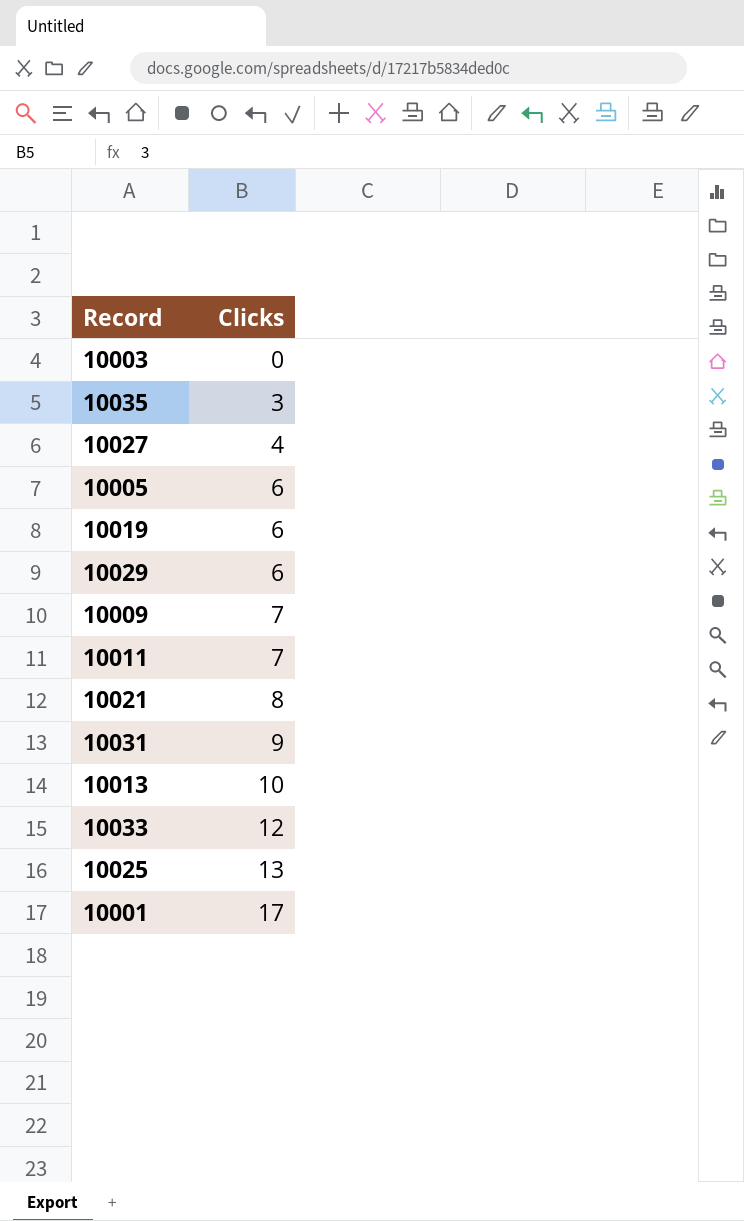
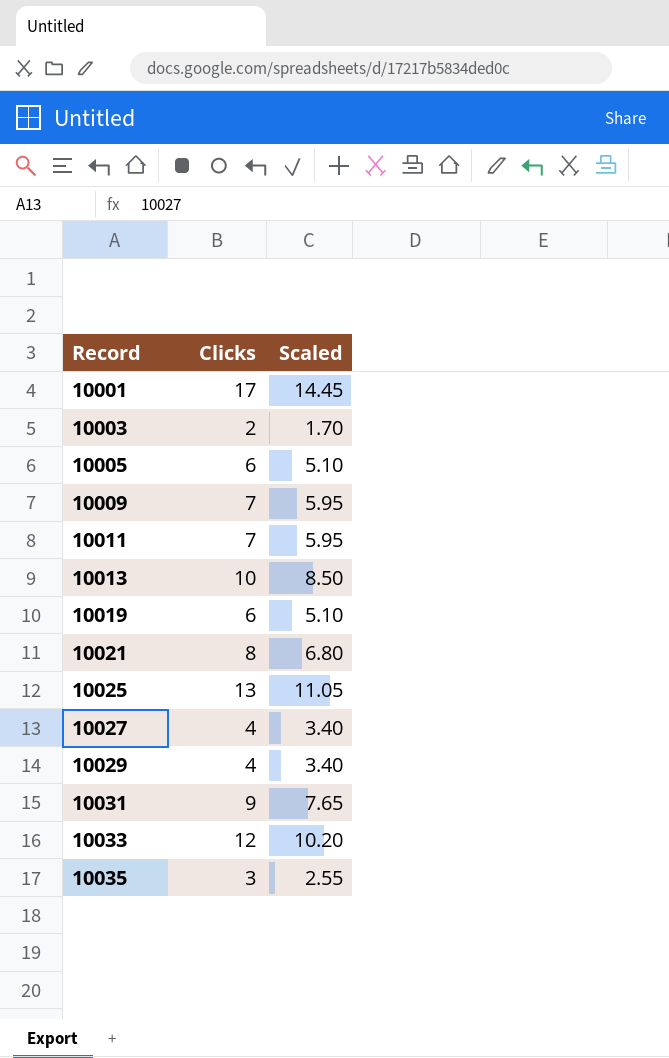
row order: Clicks ascending -> Record ascending
column Scaled | formula: none -> [Clicks] * 0.85
10003 | Clicks: 0 -> 2
10029 | Clicks: 6 -> 4

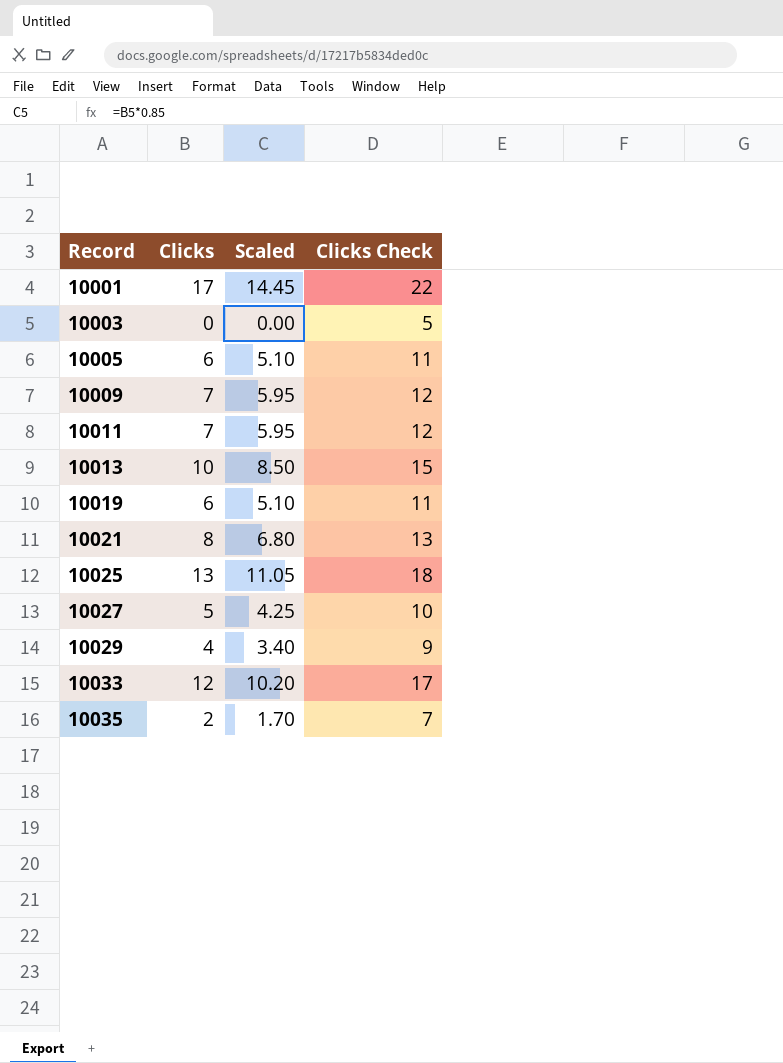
column Clicks Check | formula: none -> [Clicks] + 5
row 10031: 9 | 7.65 -> none
10003 | Clicks: 2 -> 0
10003 | Scaled: 1.70 -> 0.00
10027 | Clicks: 4 -> 5
10027 | Scaled: 3.40 -> 4.25
10035 | Clicks: 3 -> 2
10035 | Scaled: 2.55 -> 1.70

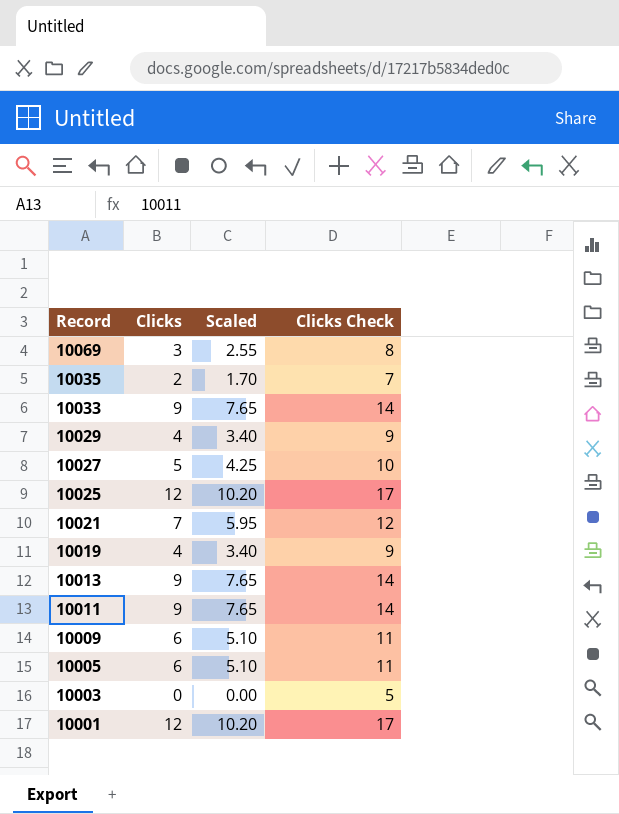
row order: Record ascending -> Record descending
row 10069: none -> 3 | 2.55 | 8
10033 | Clicks: 12 -> 9
10033 | Scaled: 10.20 -> 7.65
10033 | Clicks Check: 17 -> 14
10025 | Clicks: 13 -> 12
10025 | Scaled: 11.05 -> 10.20
10025 | Clicks Check: 18 -> 17
10021 | Clicks: 8 -> 7
10021 | Scaled: 6.80 -> 5.95
10021 | Clicks Check: 13 -> 12
10019 | Clicks: 6 -> 4
10019 | Scaled: 5.10 -> 3.40
10019 | Clicks Check: 11 -> 9
10013 | Clicks: 10 -> 9
10013 | Scaled: 8.50 -> 7.65
10013 | Clicks Check: 15 -> 14
10011 | Clicks: 7 -> 9
10011 | Scaled: 5.95 -> 7.65
10011 | Clicks Check: 12 -> 14
10009 | Clicks: 7 -> 6
10009 | Scaled: 5.95 -> 5.10
10009 | Clicks Check: 12 -> 11
10001 | Clicks: 17 -> 12
10001 | Scaled: 14.45 -> 10.20
10001 | Clicks Check: 22 -> 17

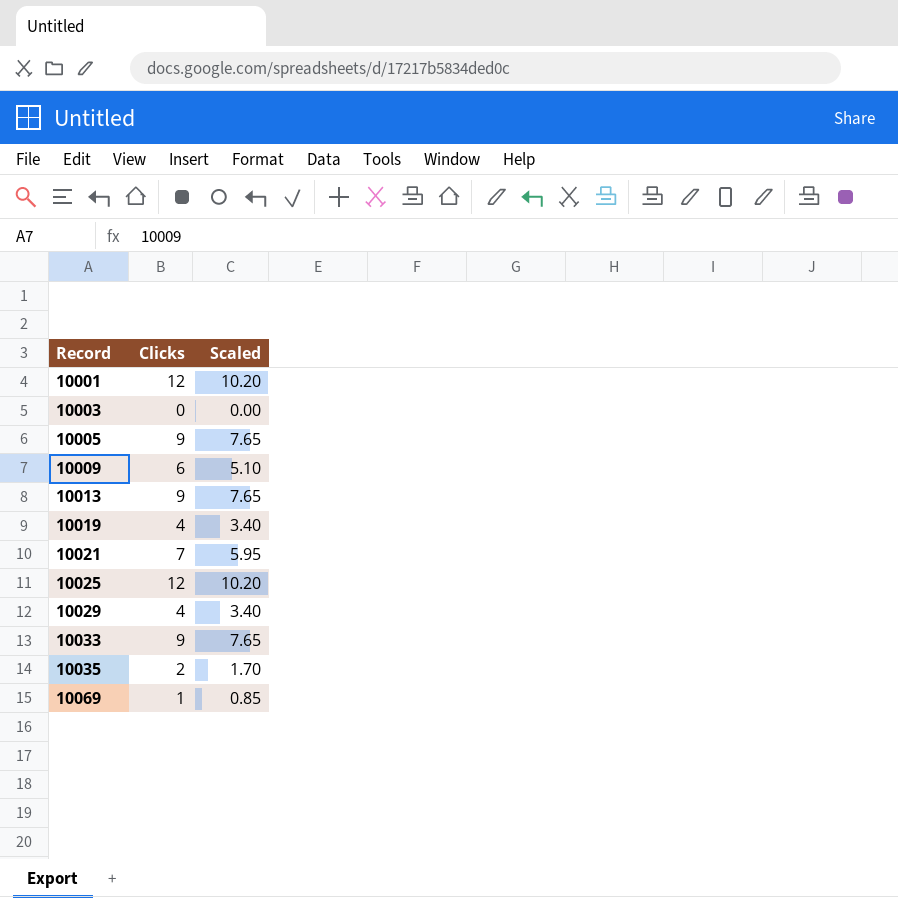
row order: Record descending -> Record ascending
column Clicks Check | formula: [Clicks] + 5 -> none
row 10027: 5 | 4.25 | 10 -> none
row 10011: 9 | 7.65 | 14 -> none
10005 | Clicks: 6 -> 9
10005 | Scaled: 5.10 -> 7.65
10069 | Clicks: 3 -> 1
10069 | Scaled: 2.55 -> 0.85

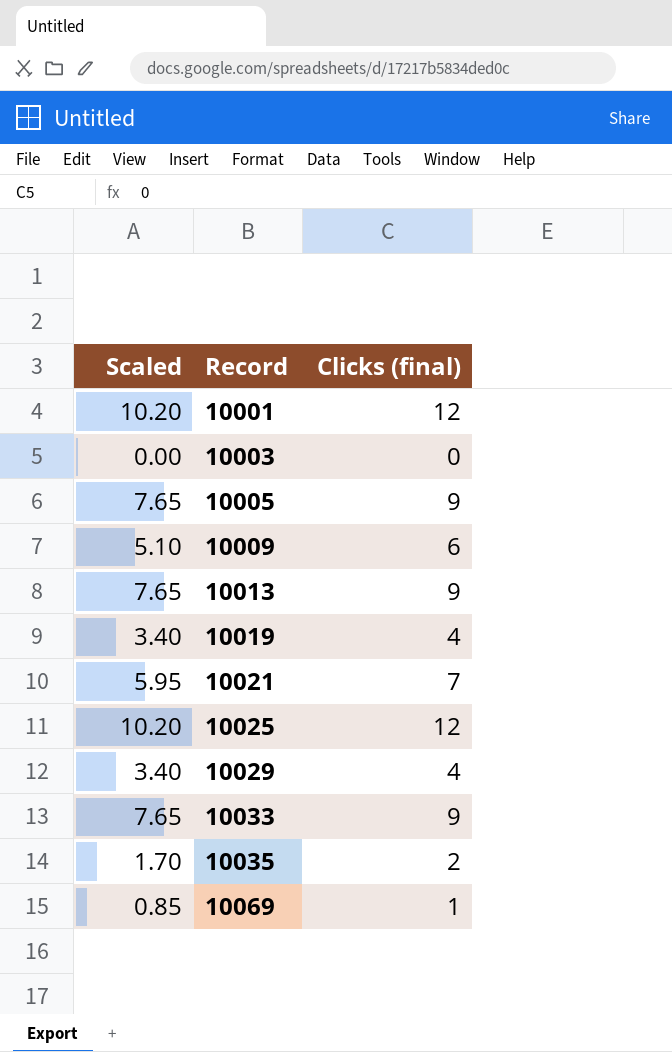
column Scaled | position: 3 -> 1
column name: Clicks -> Clicks (final)

